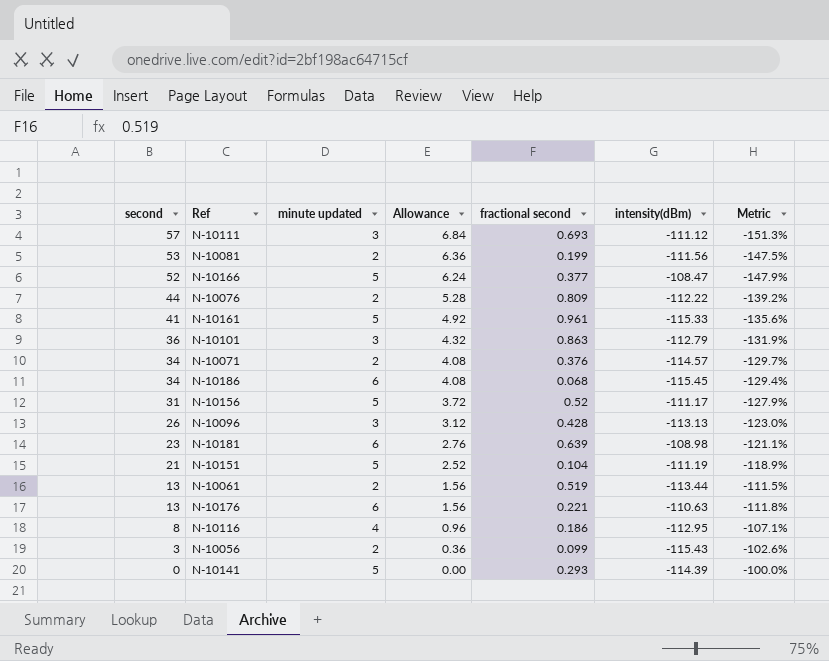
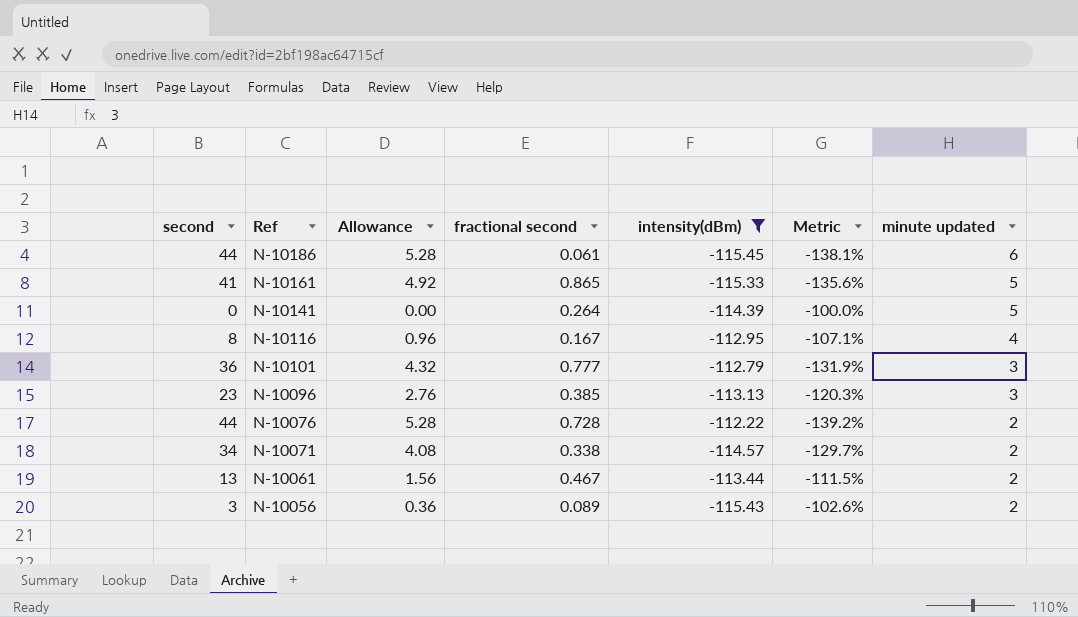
filter: none -> intensity(dBm) <= -112.22
row order: second descending -> Ref descending
column minute updated | position: 3 -> 7
N-10186 | second: 34 -> 44
N-10186 | Allowance: 4.08 -> 5.28
N-10186 | fractional second: 0.068 -> 0.061
N-10186 | Metric: -129.4% -> -138.1%
N-10161 | fractional second: 0.961 -> 0.865
N-10141 | fractional second: 0.293 -> 0.264
N-10116 | fractional second: 0.186 -> 0.167
N-10101 | fractional second: 0.863 -> 0.777
N-10096 | second: 26 -> 23
N-10096 | Allowance: 3.12 -> 2.76
N-10096 | fractional second: 0.428 -> 0.385
N-10096 | Metric: -123.0% -> -120.3%
N-10076 | fractional second: 0.809 -> 0.728
N-10071 | fractional second: 0.376 -> 0.338
N-10061 | fractional second: 0.519 -> 0.467
N-10056 | fractional second: 0.099 -> 0.089

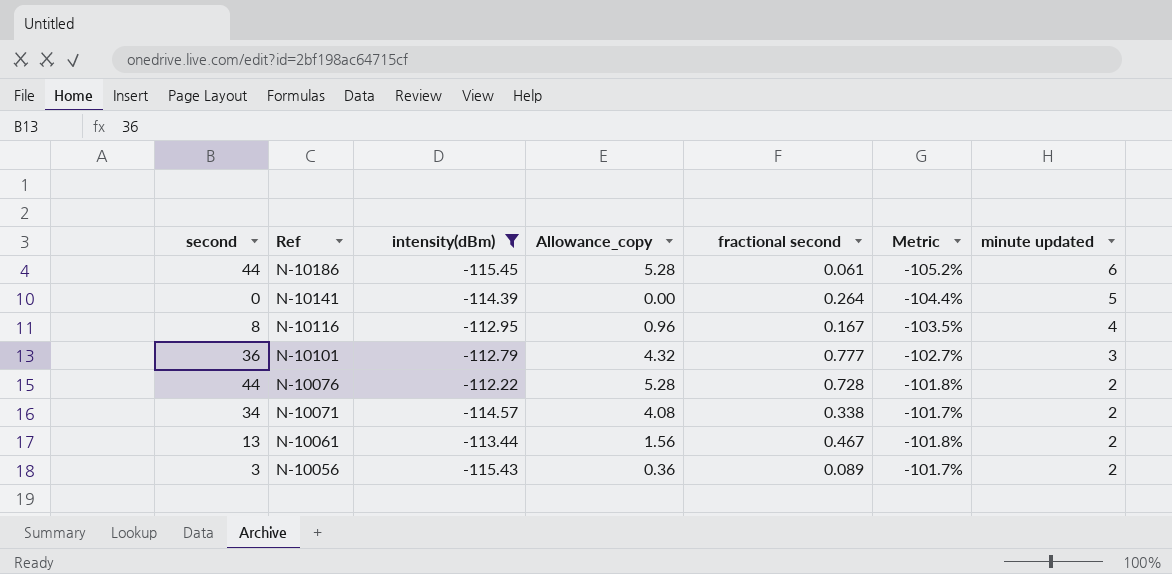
column intensity(dBm) | position: 5 -> 3
column name: Allowance -> Allowance_copy
column Metric | formula: ([second] - [intensity(dBm)]) / [intensity(dBm)] -> ([minute updated] - [intensity(dBm)]) / [intensity(dBm)]
row N-10161: 41 | 4.92 | 0.865 | -115.33 | -135.6% | 5 -> none
row N-10096: 23 | 2.76 | 0.385 | -113.13 | -120.3% | 3 -> none

